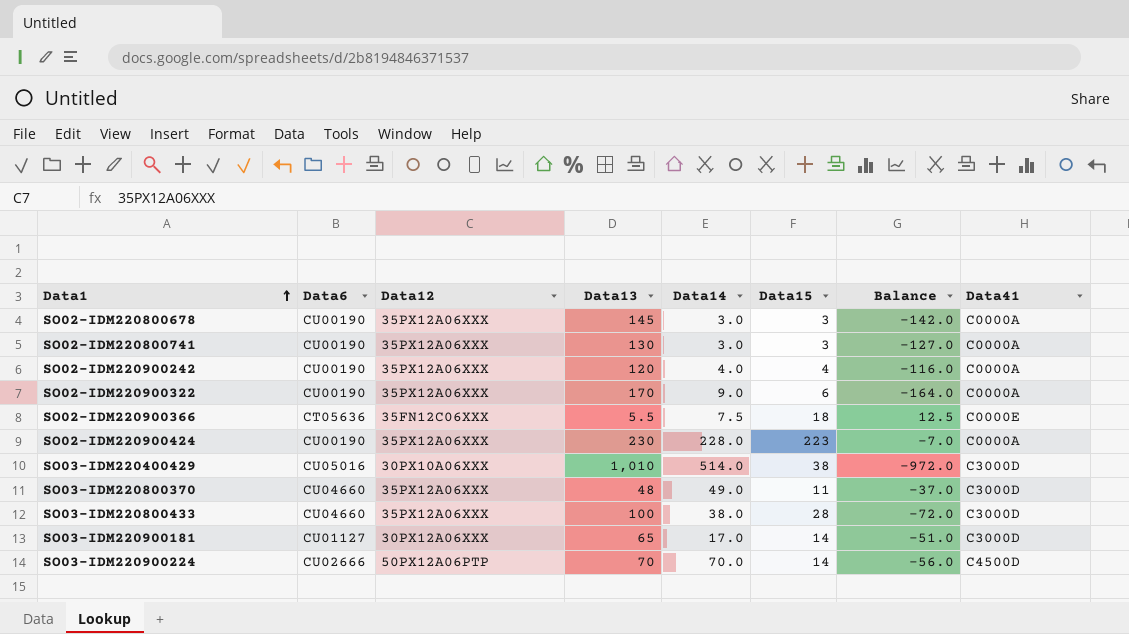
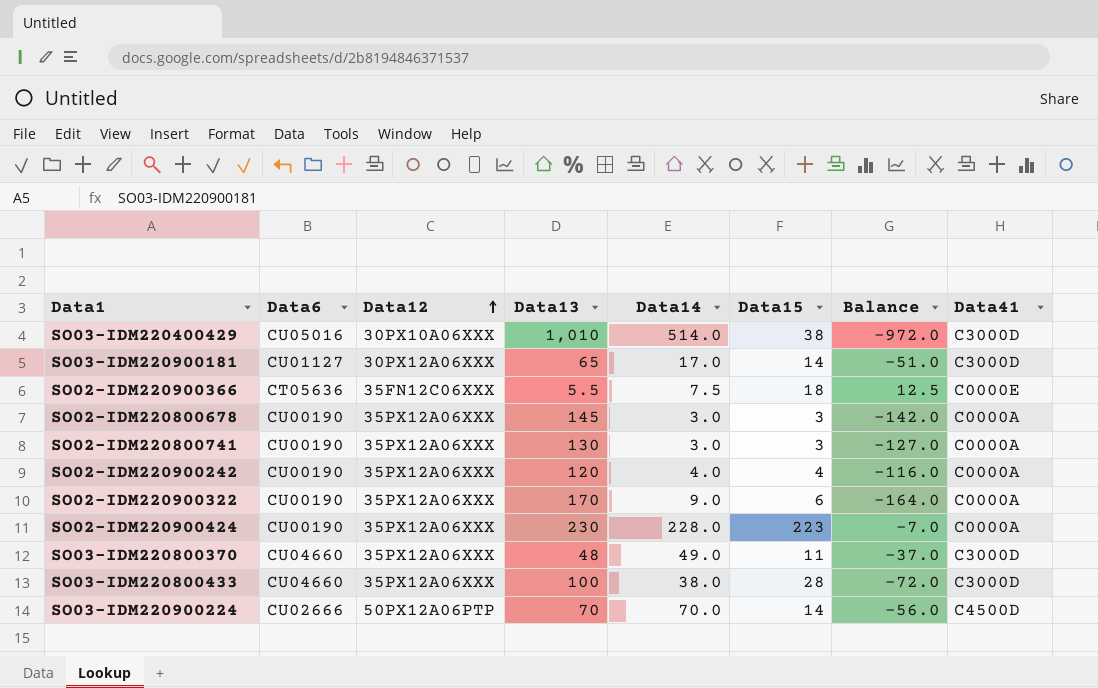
row order: Data1 ascending -> Data12 ascending

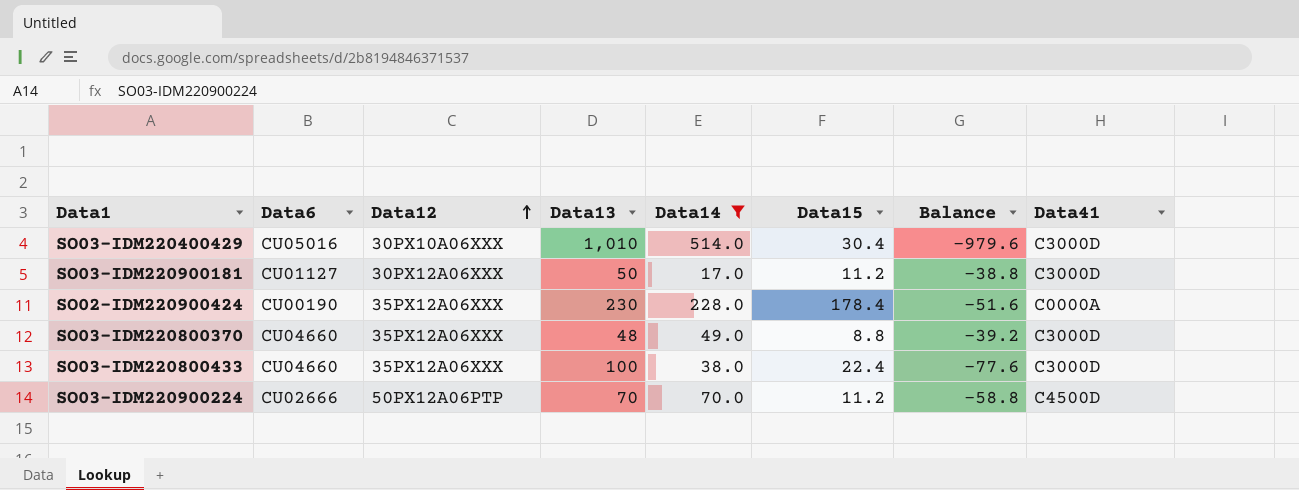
filter: none -> Data14 >= 17.0
SO03-IDM220400429 | Data15: 38 -> 30.4
SO03-IDM220400429 | Balance: -972.0 -> -979.6
SO03-IDM220900181 | Data13: 65 -> 50
SO03-IDM220900181 | Data15: 14 -> 11.2
SO03-IDM220900181 | Balance: -51.0 -> -38.8
SO02-IDM220900424 | Data15: 223 -> 178.4
SO02-IDM220900424 | Balance: -7.0 -> -51.6
SO03-IDM220800370 | Data15: 11 -> 8.8
SO03-IDM220800370 | Balance: -37.0 -> -39.2
SO03-IDM220800433 | Data15: 28 -> 22.4
SO03-IDM220800433 | Balance: -72.0 -> -77.6
SO03-IDM220900224 | Data15: 14 -> 11.2
SO03-IDM220900224 | Balance: -56.0 -> -58.8

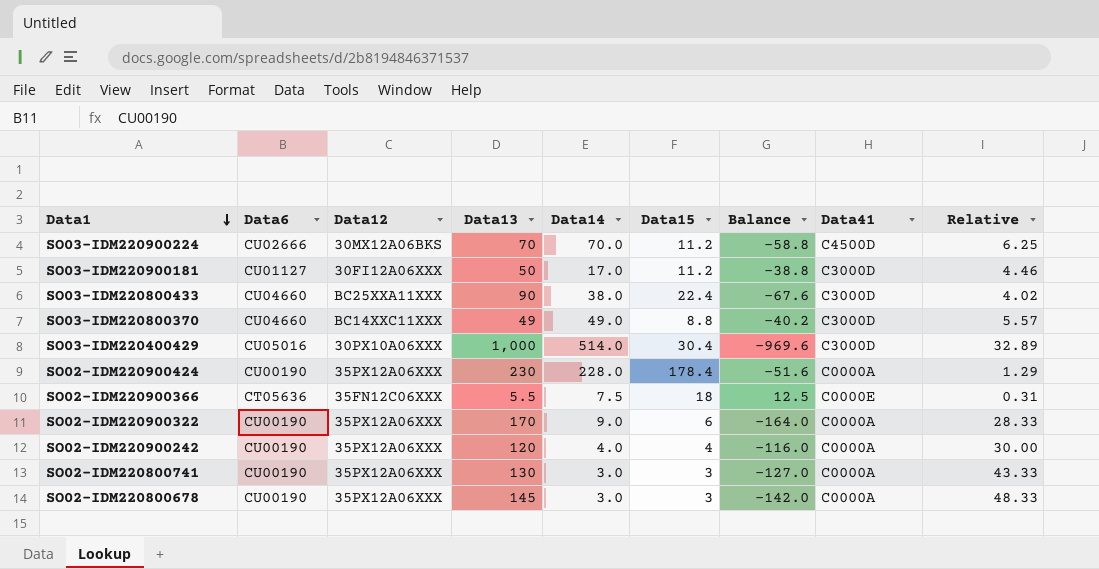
filter: Data14 >= 17.0 -> none
row order: Data12 ascending -> Data1 descending
column Relative | formula: none -> [Data13] / [Data15]
SO03-IDM220900224 | Data12: 50PX12A06PTP -> 30MX12A06BKS
SO03-IDM220900181 | Data12: 30PX12A06XXX -> 30FI12A06XXX
SO03-IDM220800433 | Data12: 35PX12A06XXX -> BC25XXA11XXX
SO03-IDM220800433 | Data13: 100 -> 90
SO03-IDM220800433 | Balance: -77.6 -> -67.6
SO03-IDM220800370 | Data12: 35PX12A06XXX -> BC14XXC11XXX
SO03-IDM220800370 | Data13: 48 -> 49
SO03-IDM220800370 | Balance: -39.2 -> -40.2
SO03-IDM220400429 | Data13: 1,010 -> 1,000
SO03-IDM220400429 | Balance: -979.6 -> -969.6

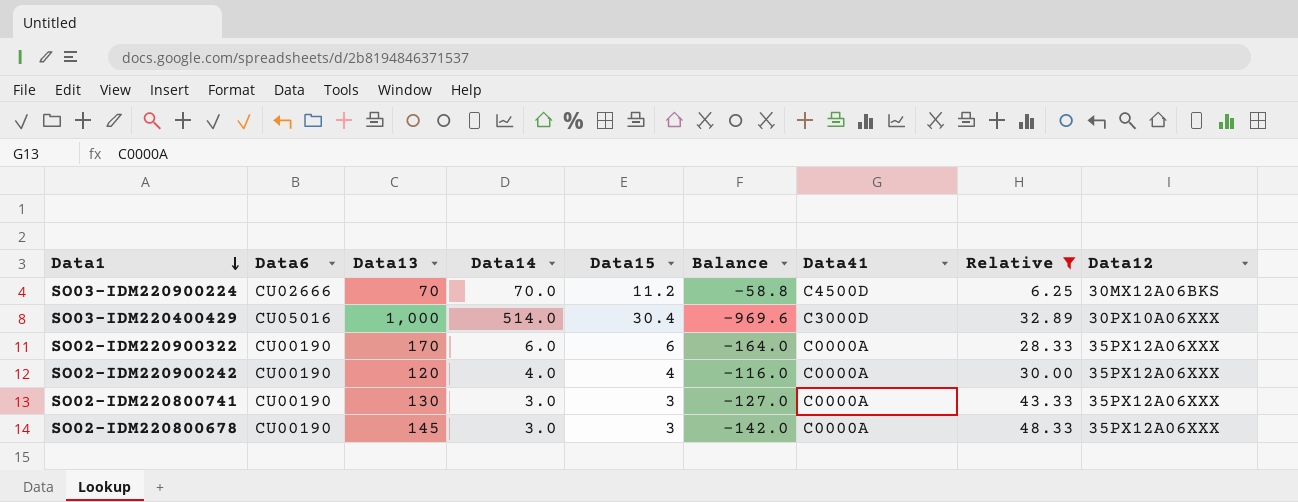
filter: none -> Relative >= 6.25
column Data12 | position: 3 -> 9
SO02-IDM220900322 | Data14: 9.0 -> 6.0

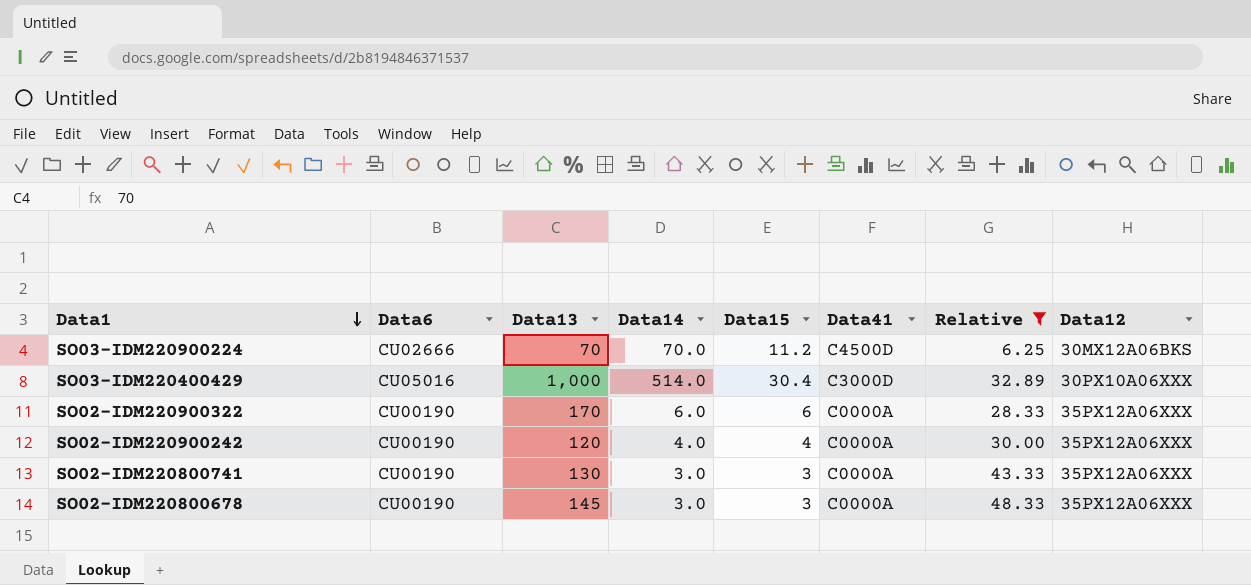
column Balance | formula: [Data15] - [Data13] -> none

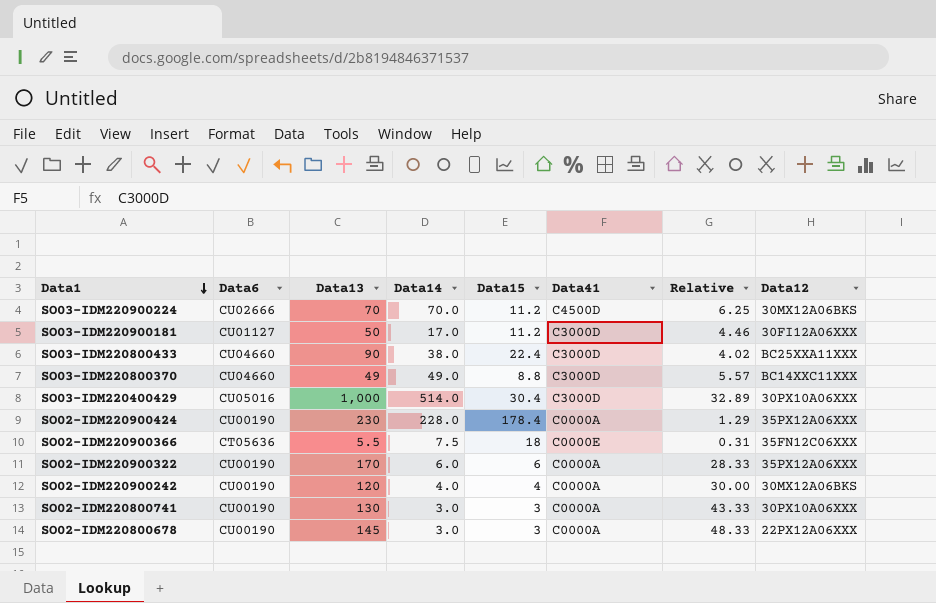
filter: Relative >= 6.25 -> none
SO02-IDM220900242 | Data12: 35PX12A06XXX -> 30MX12A06BKS
SO02-IDM220800741 | Data12: 35PX12A06XXX -> 30PX10A06XXX
SO02-IDM220800678 | Data12: 35PX12A06XXX -> 22PX12A06XXX

